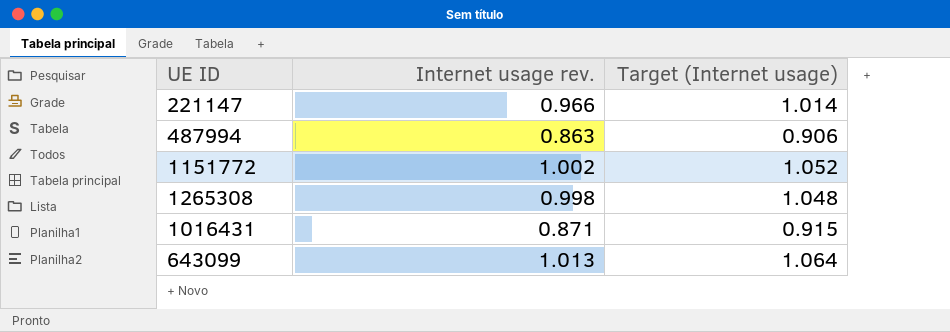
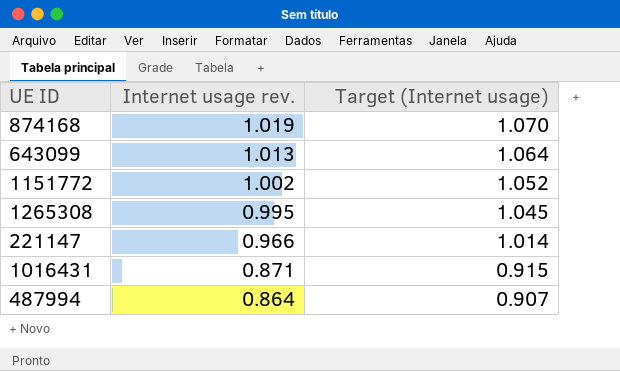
row order: none -> Internet usage rev. descending
row 874168: none -> 1.019 | 1.070
1265308 | Internet usage rev.: 0.998 -> 0.995
1265308 | Target (Internet usage): 1.048 -> 1.045
487994 | Internet usage rev.: 0.863 -> 0.864
487994 | Target (Internet usage): 0.906 -> 0.907

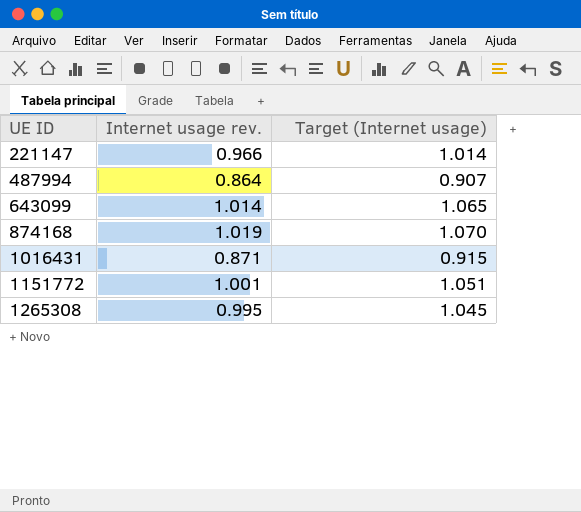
row order: Internet usage rev. descending -> UE ID ascending
643099 | Internet usage rev.: 1.013 -> 1.014
643099 | Target (Internet usage): 1.064 -> 1.065
1151772 | Internet usage rev.: 1.002 -> 1.001
1151772 | Target (Internet usage): 1.052 -> 1.051

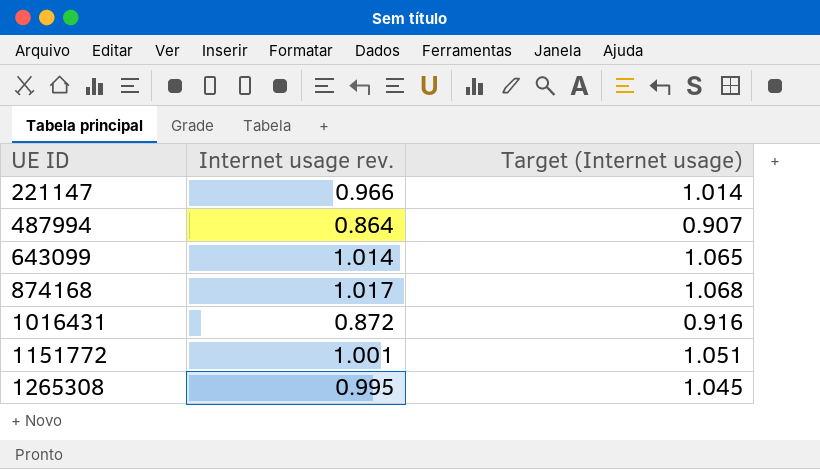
874168 | Internet usage rev.: 1.019 -> 1.017
874168 | Target (Internet usage): 1.070 -> 1.068
1016431 | Internet usage rev.: 0.871 -> 0.872
1016431 | Target (Internet usage): 0.915 -> 0.916

